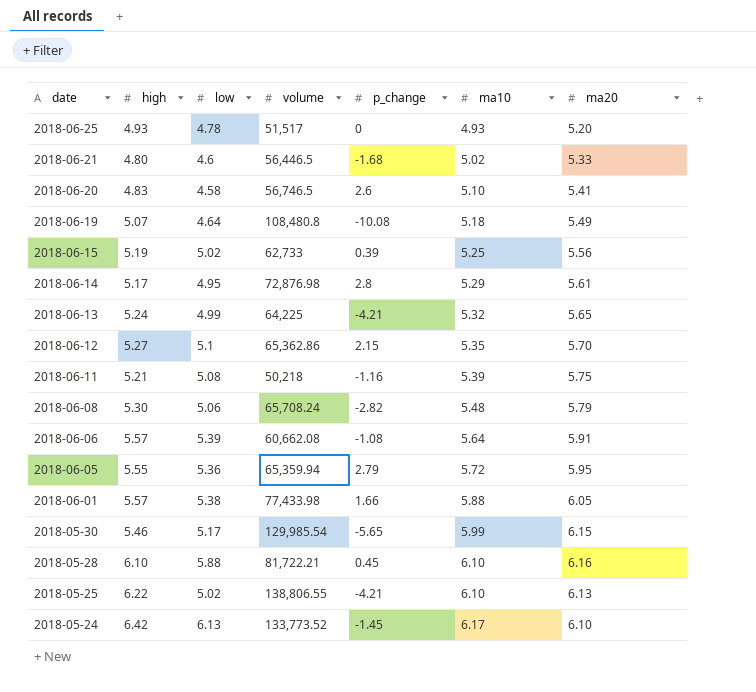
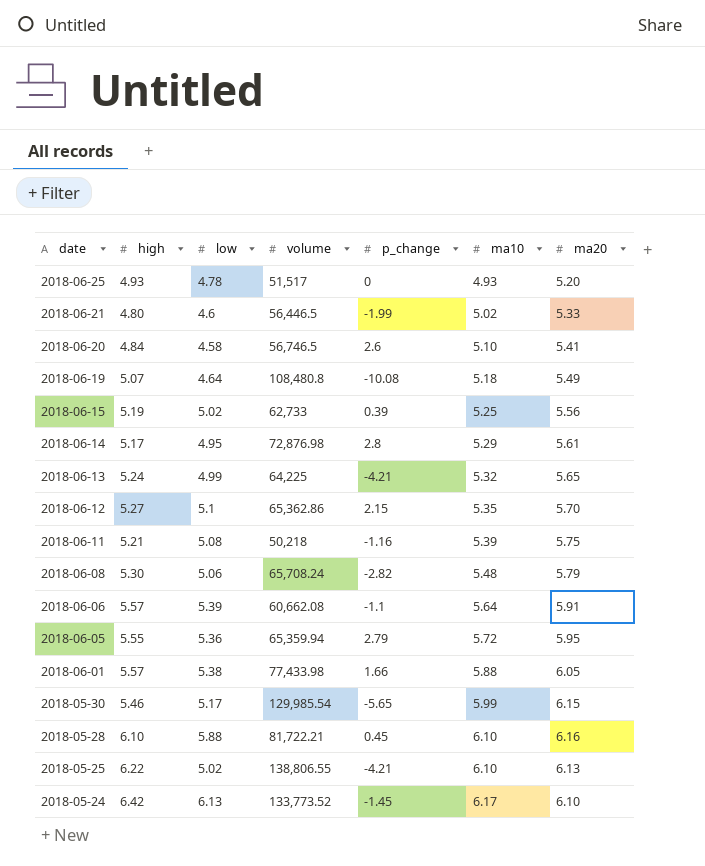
2018-06-21 | p_change: -1.68 -> -1.99
2018-06-20 | high: 4.83 -> 4.84
2018-06-06 | p_change: -1.08 -> -1.1

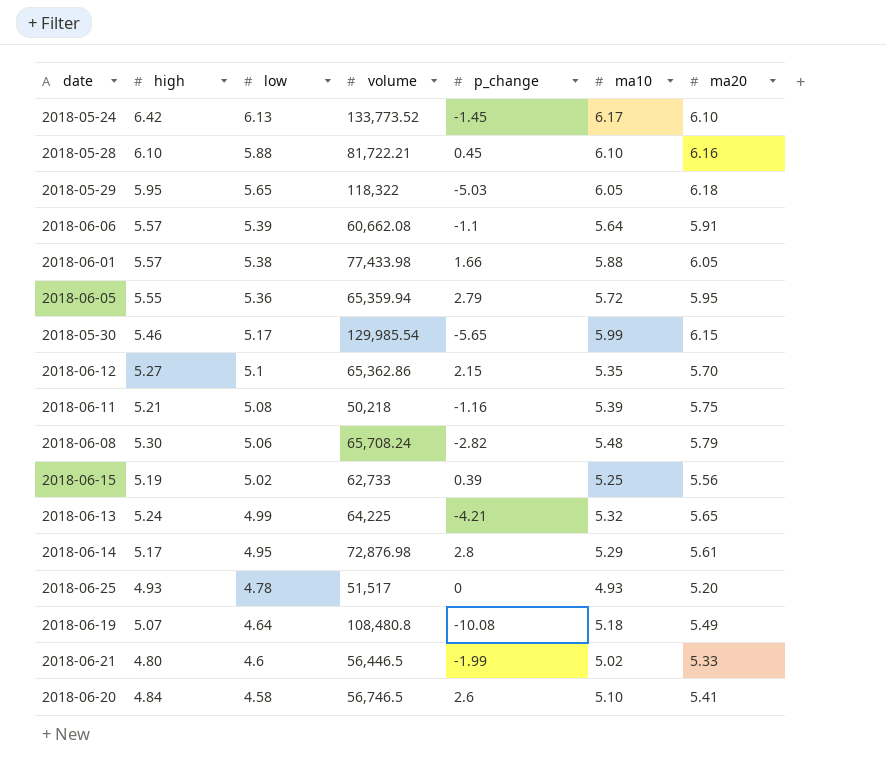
row order: date descending -> low descending
row 2018-05-25: 6.22 | 5.02 | 138,806.55 | -4.21 | 6.10 | 6.13 -> none
row 2018-05-29: none -> 5.95 | 5.65 | 118,322 | -5.03 | 6.05 | 6.18

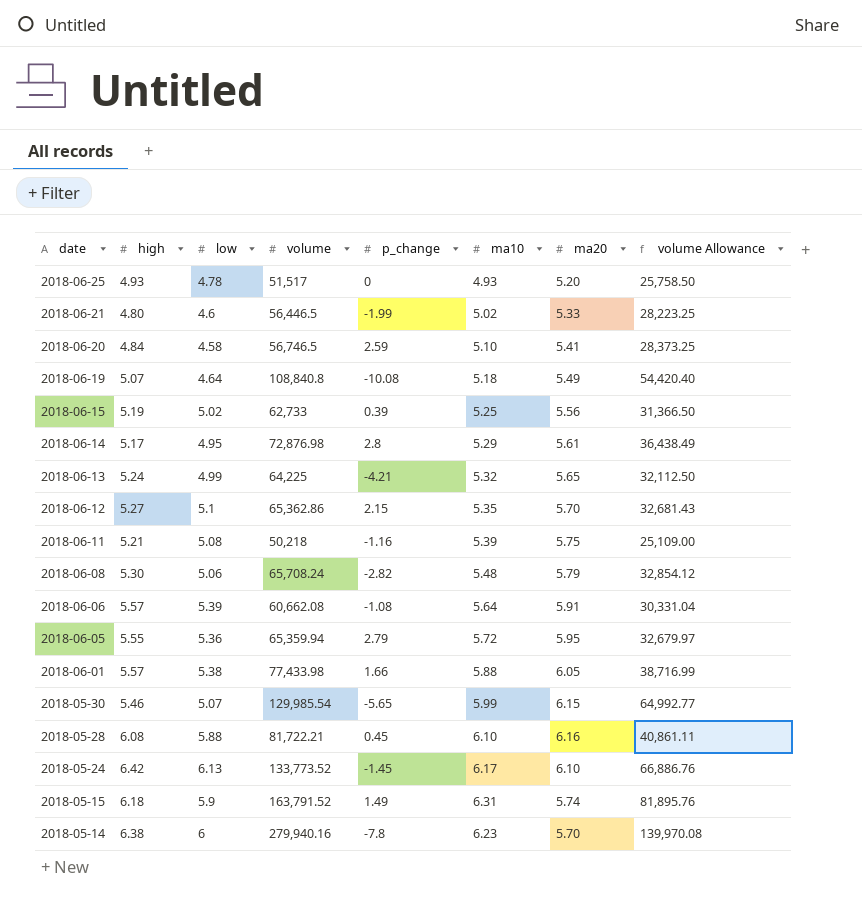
row order: low descending -> date descending
column volume Allowance | formula: none -> [volume] * 0.5
row 2018-05-29: 5.95 | 5.65 | 118,322 | -5.03 | 6.05 | 6.18 -> none
2018-06-20 | p_change: 2.6 -> 2.59
2018-06-19 | volume: 108,480.8 -> 108,840.8
2018-06-06 | p_change: -1.1 -> -1.08
2018-05-30 | low: 5.17 -> 5.07
2018-05-28 | high: 6.10 -> 6.08
row 2018-05-15: none -> 6.18 | 5.9 | 163,791.52 | 1.49 | 6.31 | 5.74 | 81,895.76
row 2018-05-14: none -> 6.38 | 6 | 279,940.16 | -7.8 | 6.23 | 5.70 | 139,970.08

